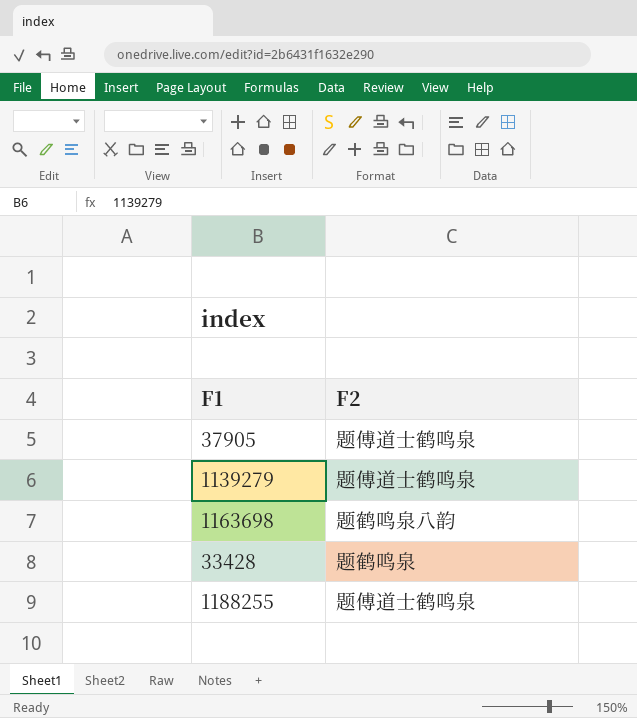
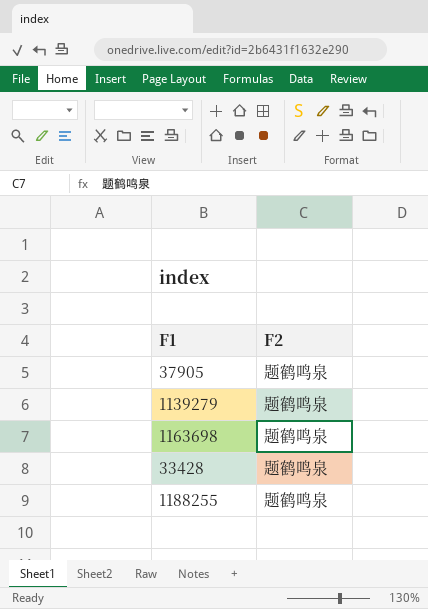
37905 | F2: 题傅道士鹤鸣泉 -> 题鹤鸣泉
1139279 | F2: 题傅道士鹤鸣泉 -> 题鹤鸣泉
1163698 | F2: 题鹤鸣泉八韵 -> 题鹤鸣泉
1188255 | F2: 题傅道士鹤鸣泉 -> 题鹤鸣泉

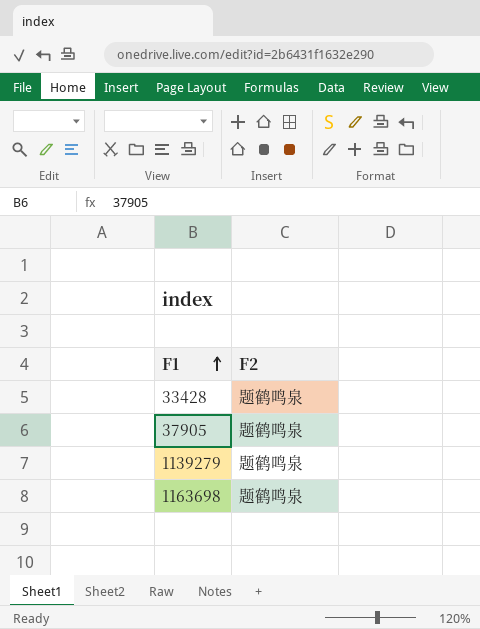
row order: none -> F1 ascending
row 1188255: 题鹤鸣泉 -> none

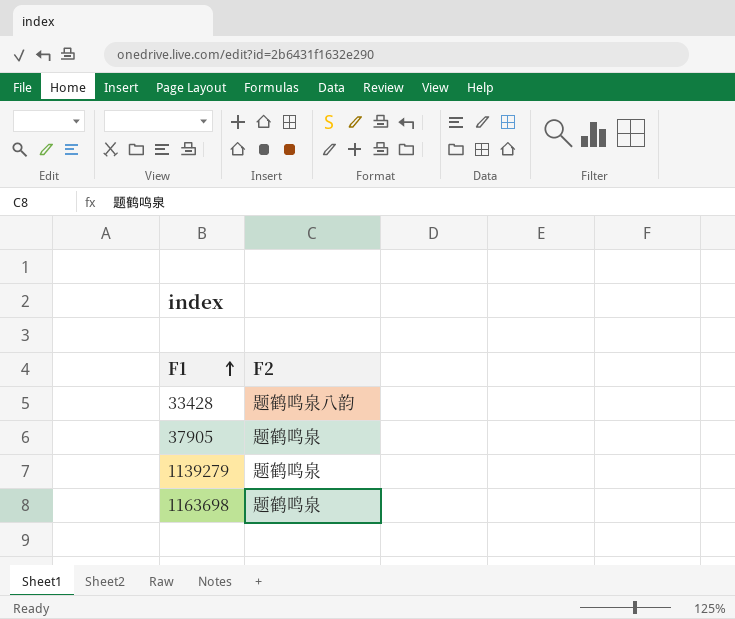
33428 | F2: 题鹤鸣泉 -> 题鹤鸣泉八韵

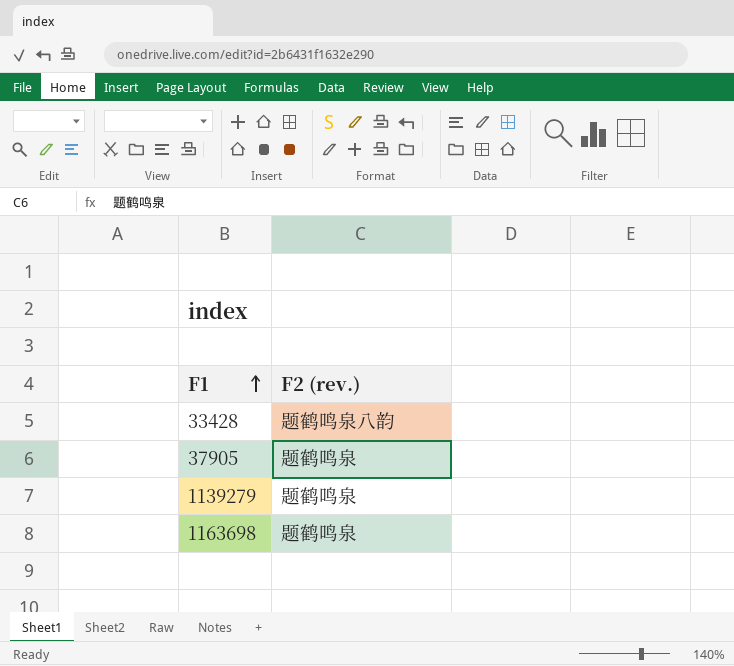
column name: F2 -> F2 (rev.)

